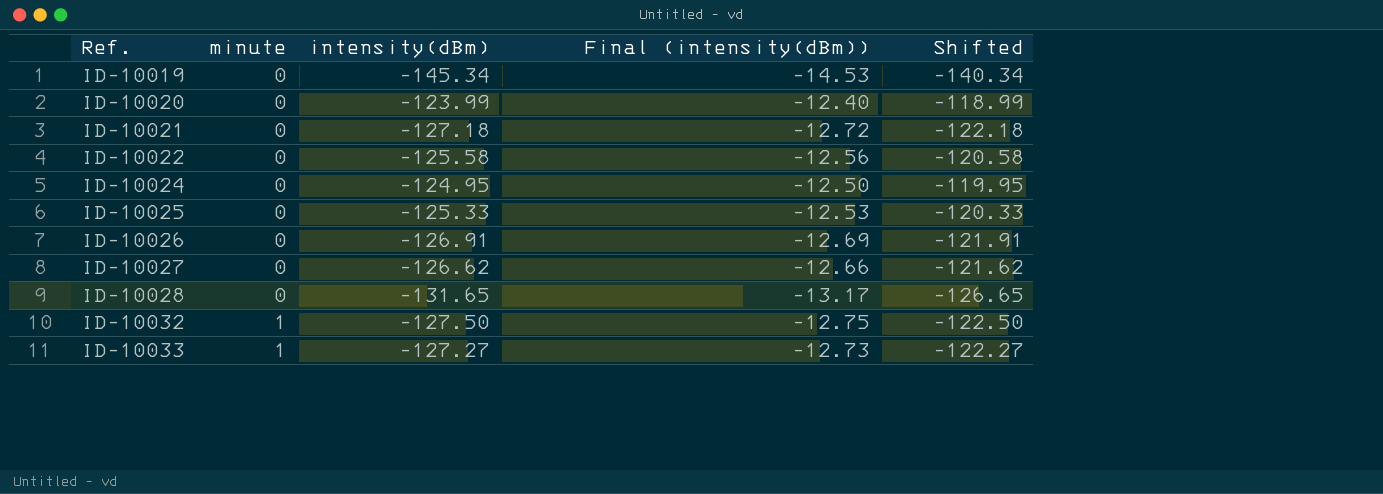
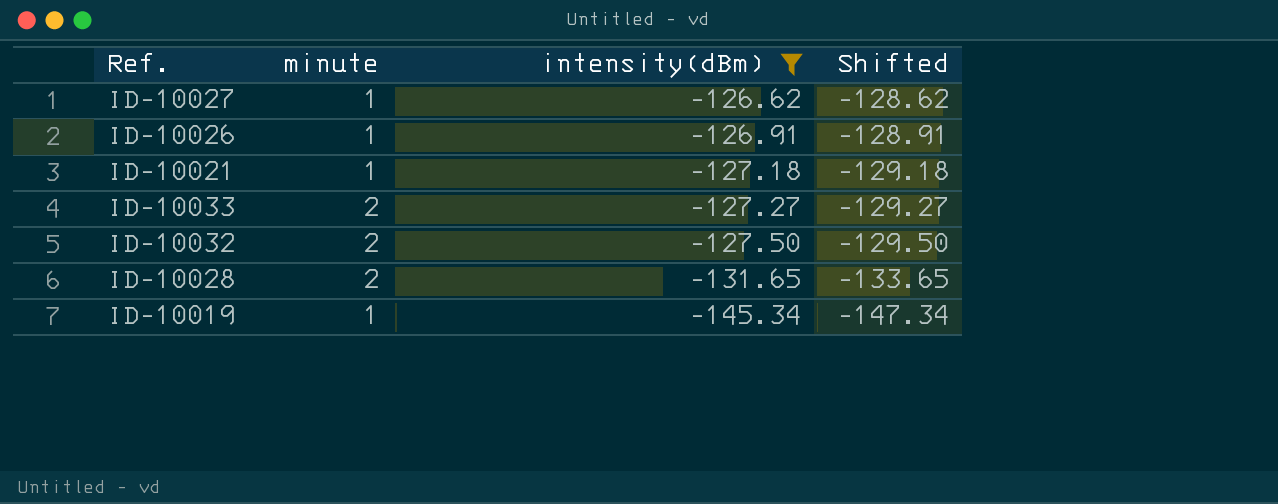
filter: none -> intensity(dBm) <= -126.62
row order: Ref. ascending -> intensity(dBm) descending
column Final (intensity(dBm)) | formula: [intensity(dBm)] * 0.1 -> none
column Shifted | formula: [intensity(dBm)] + 5 -> [intensity(dBm)] - 2
ID-10027 | minute: 0 -> 1
ID-10026 | minute: 0 -> 1
ID-10021 | minute: 0 -> 1
ID-10033 | minute: 1 -> 2
ID-10032 | minute: 1 -> 2
ID-10028 | minute: 0 -> 2
ID-10019 | minute: 0 -> 1

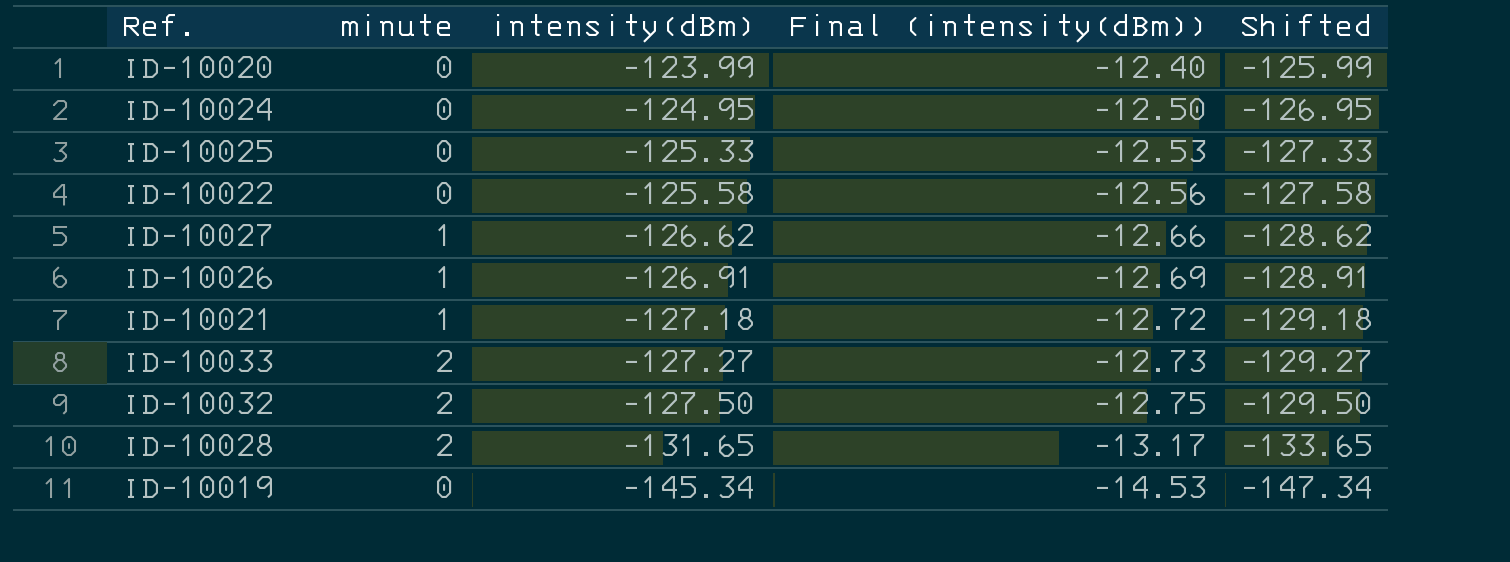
filter: intensity(dBm) <= -126.62 -> none
column Final (intensity(dBm)) | formula: none -> [intensity(dBm)] * 0.1
ID-10019 | minute: 1 -> 0

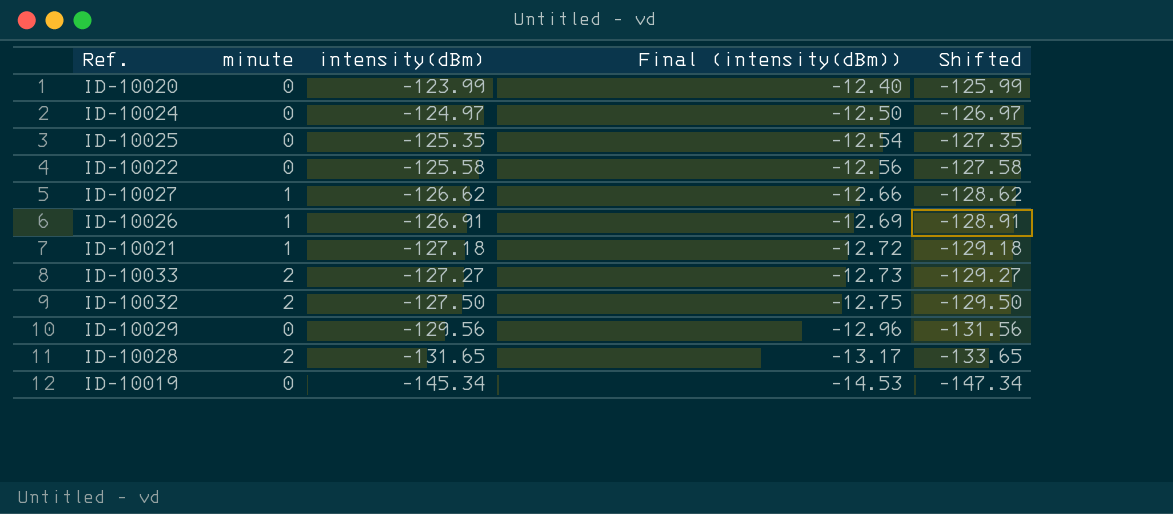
ID-10024 | intensity(dBm): -124.95 -> -124.97
ID-10024 | Shifted: -126.95 -> -126.97
ID-10025 | intensity(dBm): -125.33 -> -125.35
ID-10025 | Final (intensity(dBm)): -12.53 -> -12.54
ID-10025 | Shifted: -127.33 -> -127.35
row ID-10029: none -> 0 | -129.56 | -12.96 | -131.56

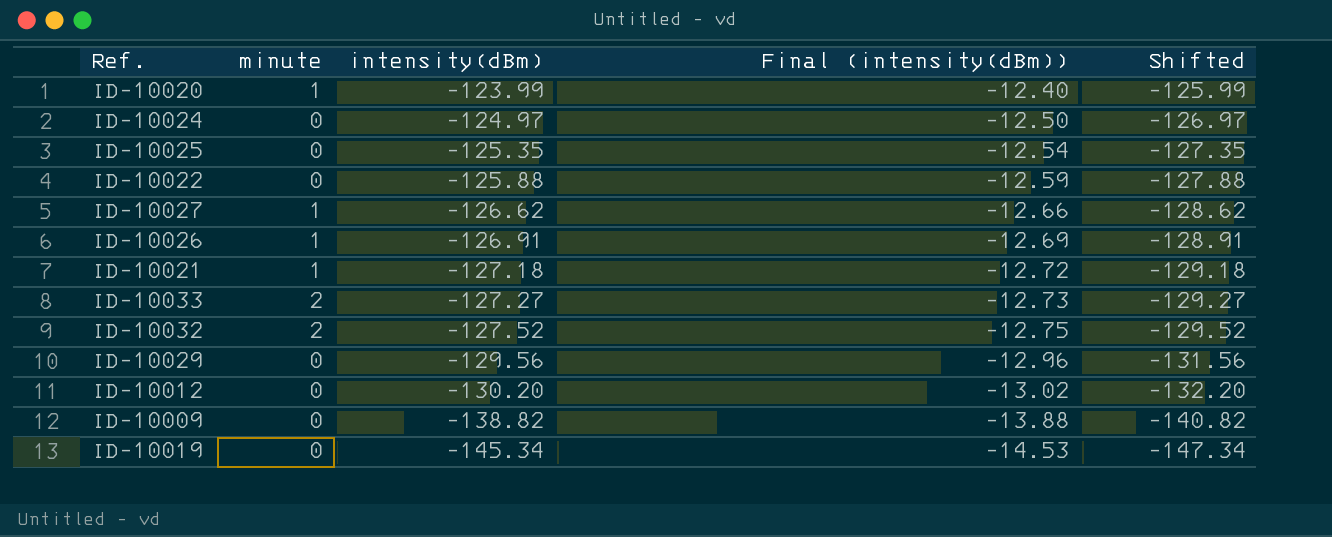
row ID-10028: 2 | -131.65 | -13.17 | -133.65 -> none
ID-10020 | minute: 0 -> 1
ID-10022 | intensity(dBm): -125.58 -> -125.88
ID-10022 | Final (intensity(dBm)): -12.56 -> -12.59
ID-10022 | Shifted: -127.58 -> -127.88
ID-10032 | intensity(dBm): -127.50 -> -127.52
ID-10032 | Shifted: -129.50 -> -129.52
row ID-10012: none -> 0 | -130.20 | -13.02 | -132.20
row ID-10009: none -> 0 | -138.82 | -13.88 | -140.82

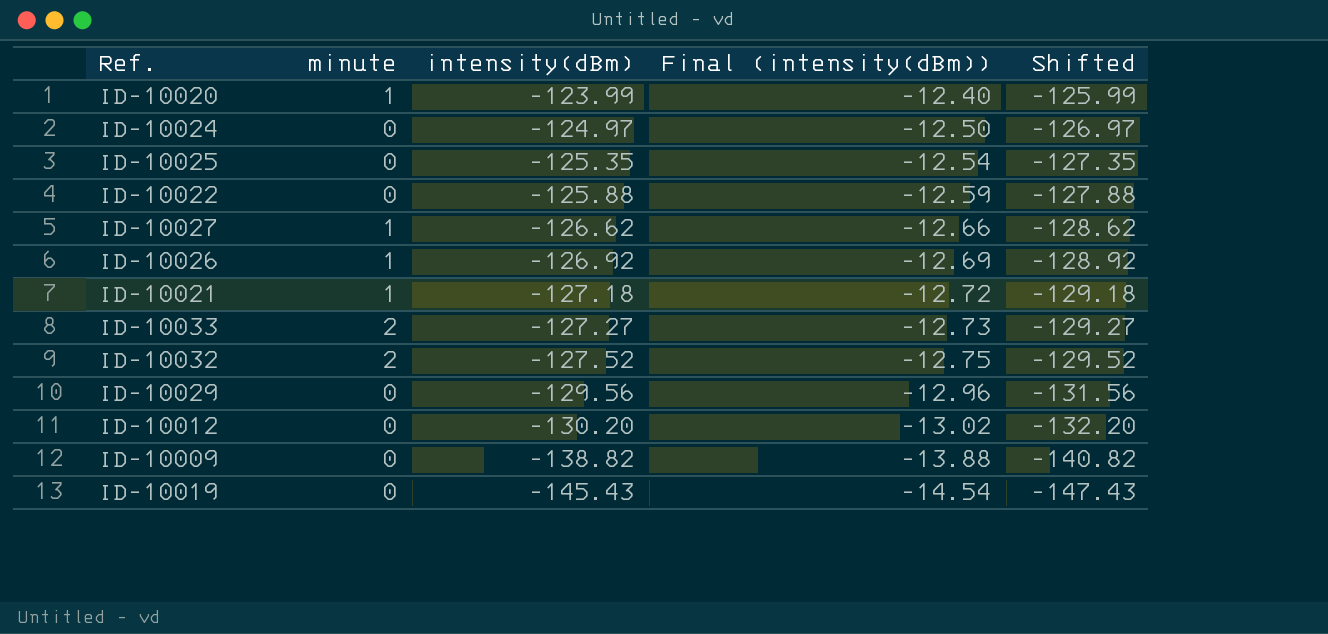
ID-10026 | intensity(dBm): -126.91 -> -126.92
ID-10026 | Shifted: -128.91 -> -128.92
ID-10019 | intensity(dBm): -145.34 -> -145.43
ID-10019 | Final (intensity(dBm)): -14.53 -> -14.54
ID-10019 | Shifted: -147.34 -> -147.43

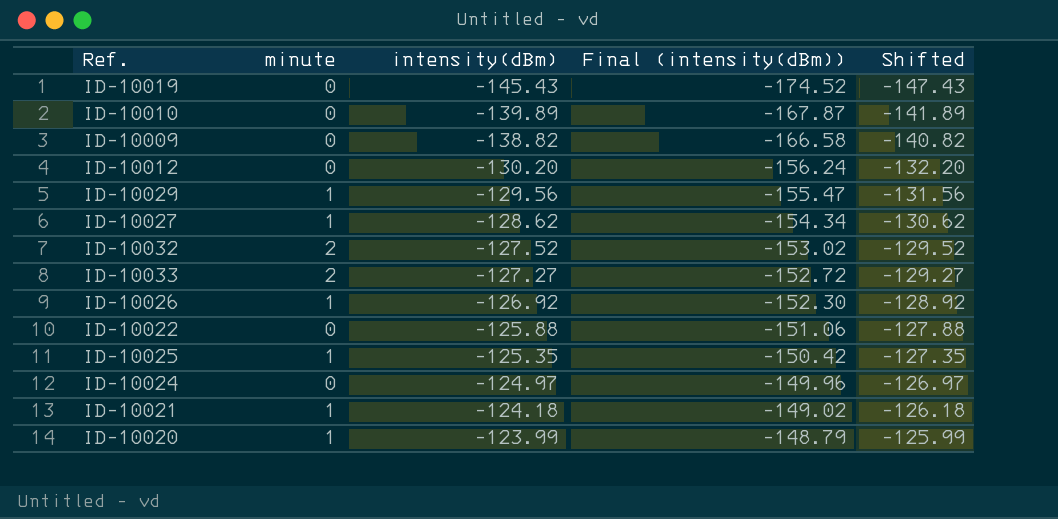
row order: intensity(dBm) descending -> intensity(dBm) ascending
column Final (intensity(dBm)) | formula: [intensity(dBm)] * 0.1 -> [intensity(dBm)] * 1.2
row ID-10010: none -> 0 | -139.89 | -167.87 | -141.89
ID-10029 | minute: 0 -> 1
ID-10027 | intensity(dBm): -126.62 -> -128.62
ID-10027 | Shifted: -128.62 -> -130.62
ID-10025 | minute: 0 -> 1
ID-10021 | intensity(dBm): -127.18 -> -124.18
ID-10021 | Shifted: -129.18 -> -126.18

